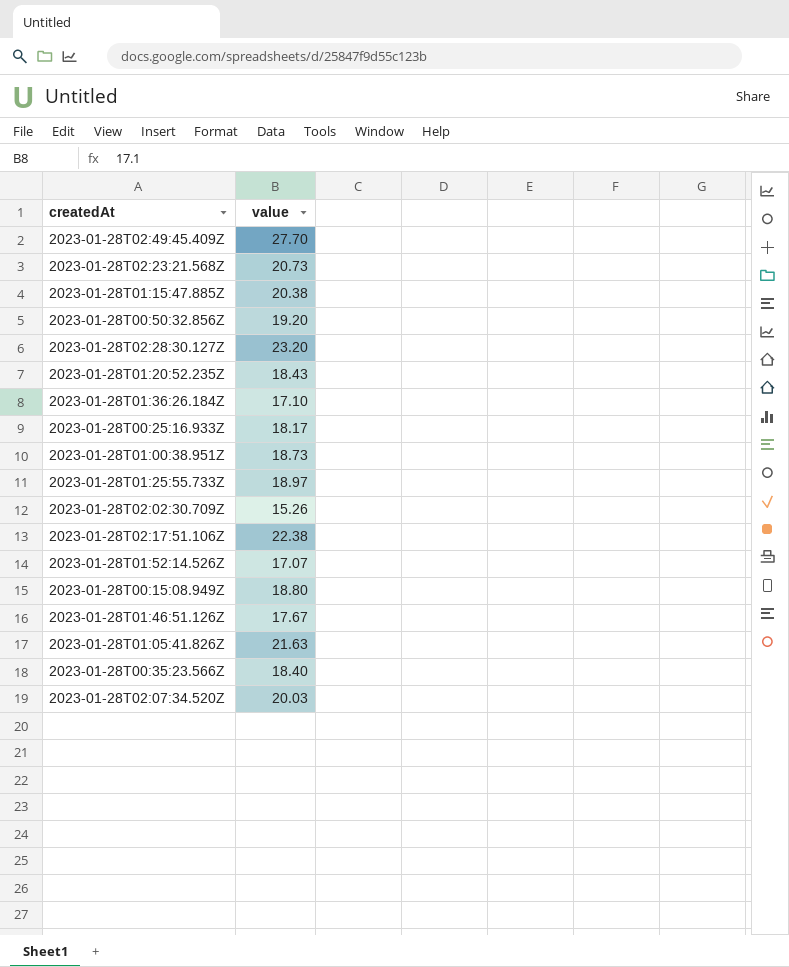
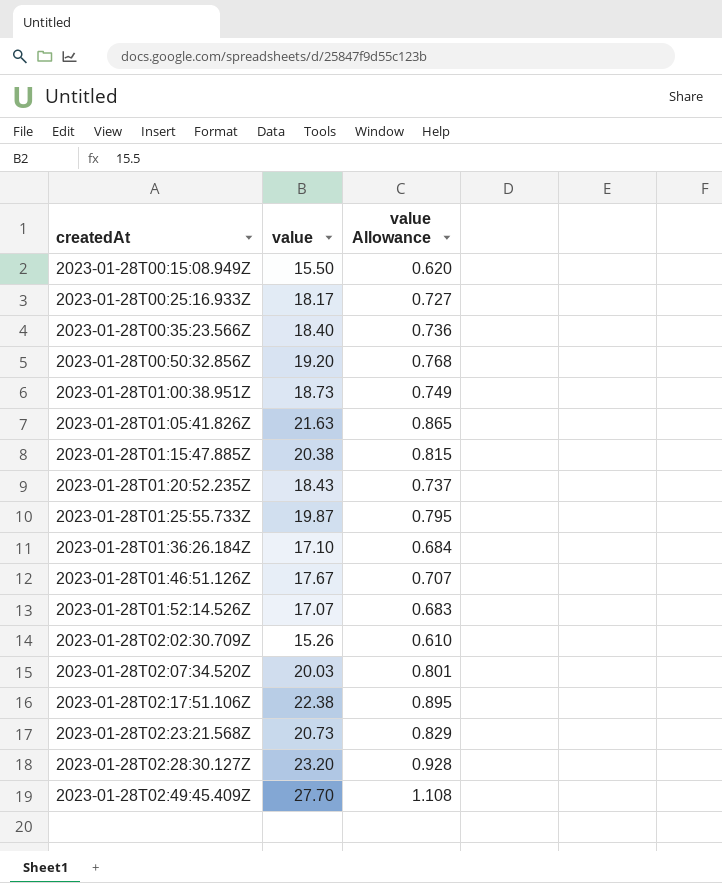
row order: none -> createdAt ascending
column value Allowance | formula: none -> [value] * 0.04
2023-01-28T00:15:08.949Z | value: 18.80 -> 15.50
2023-01-28T01:25:55.733Z | value: 18.97 -> 19.87

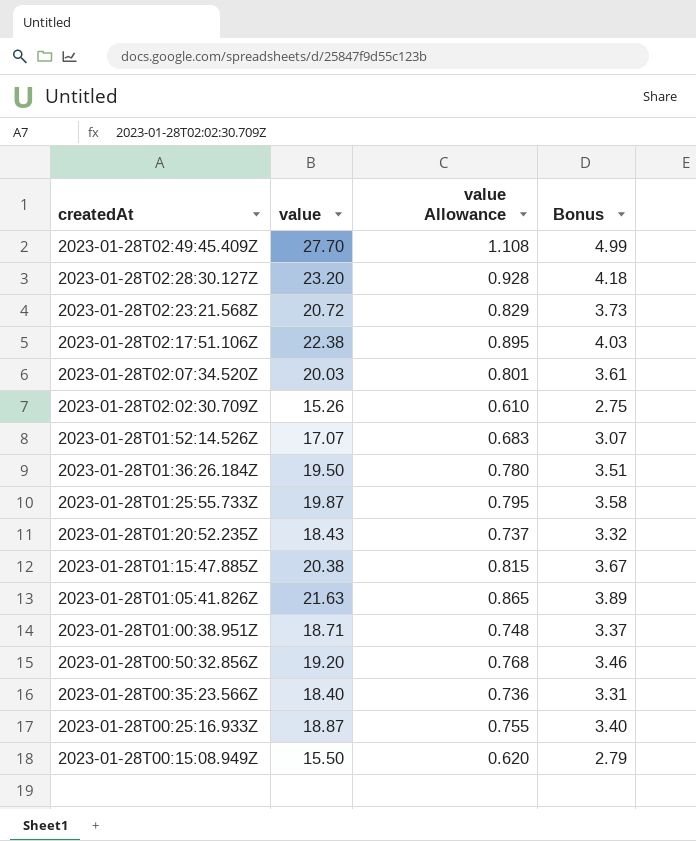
row order: createdAt ascending -> createdAt descending
column Bonus | formula: none -> [value] * 0.18
row 2023-01-28T01:46:51.126Z: 17.67 | 0.707 -> none
2023-01-28T02:23:21.568Z | value: 20.73 -> 20.72
2023-01-28T01:36:26.184Z | value: 17.10 -> 19.50
2023-01-28T01:36:26.184Z | value Allowance: 0.684 -> 0.780
2023-01-28T01:00:38.951Z | value: 18.73 -> 18.71
2023-01-28T01:00:38.951Z | value Allowance: 0.749 -> 0.748
2023-01-28T00:25:16.933Z | value: 18.17 -> 18.87
2023-01-28T00:25:16.933Z | value Allowance: 0.727 -> 0.755

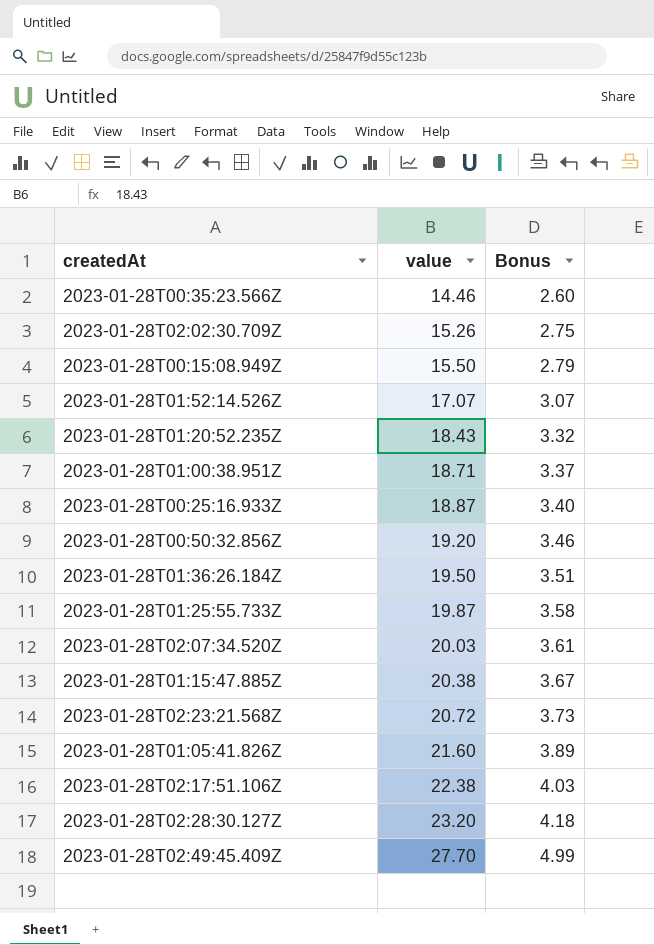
row order: createdAt descending -> value ascending
column value Allowance | formula: [value] * 0.04 -> none
2023-01-28T00:35:23.566Z | value: 18.40 -> 14.46
2023-01-28T00:35:23.566Z | Bonus: 3.31 -> 2.60
2023-01-28T01:05:41.826Z | value: 21.63 -> 21.60

